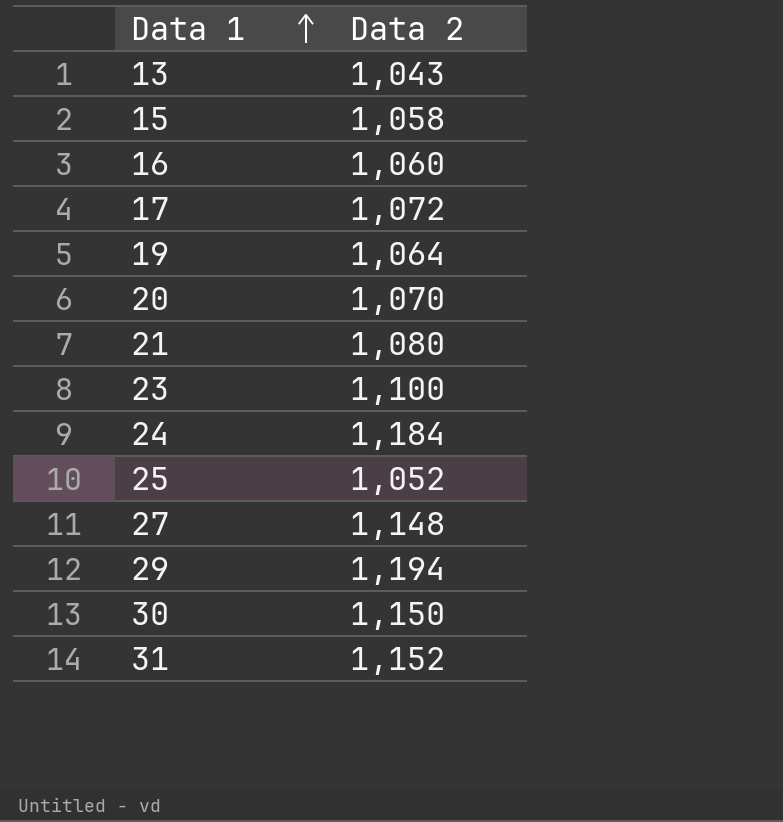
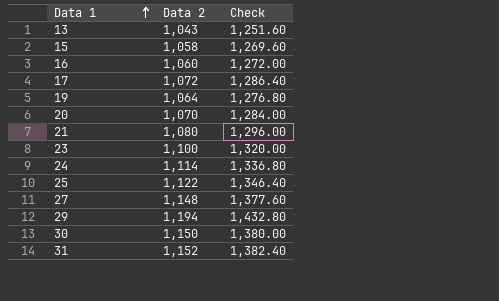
column Check | formula: none -> [Data 2] * 1.2
24 | Data 2: 1,184 -> 1,114
25 | Data 2: 1,052 -> 1,122

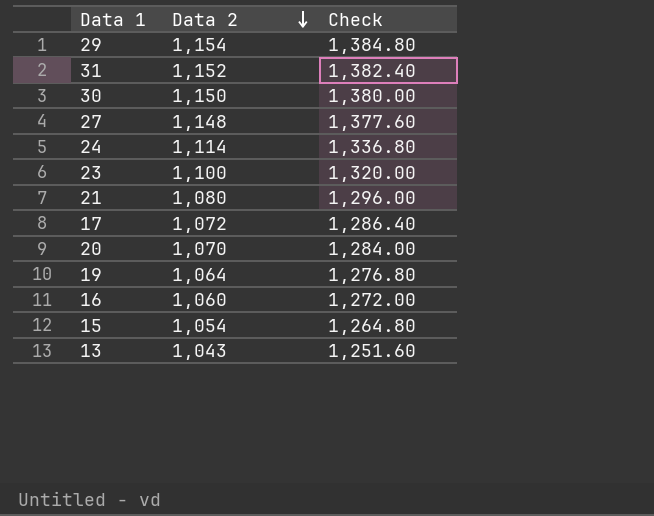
row order: Data 1 ascending -> Data 2 descending
row 25: 1,122 | 1,346.40 -> none
29 | Data 2: 1,194 -> 1,154
29 | Check: 1,432.80 -> 1,384.80
15 | Data 2: 1,058 -> 1,054
15 | Check: 1,269.60 -> 1,264.80

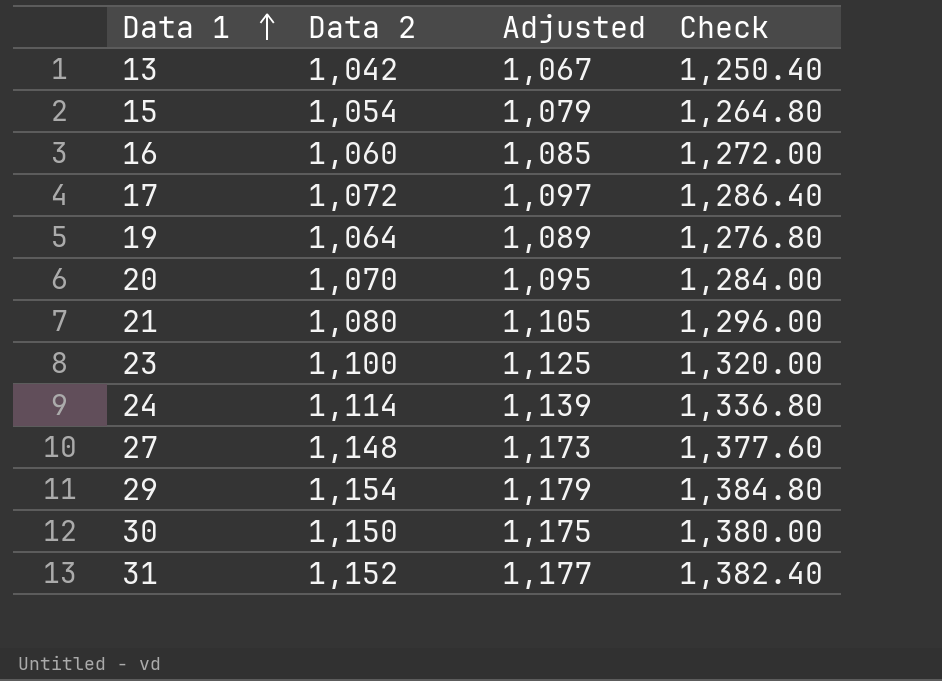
row order: Data 2 descending -> Data 1 ascending
column Adjusted | formula: none -> [Data 2] + 25
13 | Data 2: 1,043 -> 1,042
13 | Check: 1,251.60 -> 1,250.40

